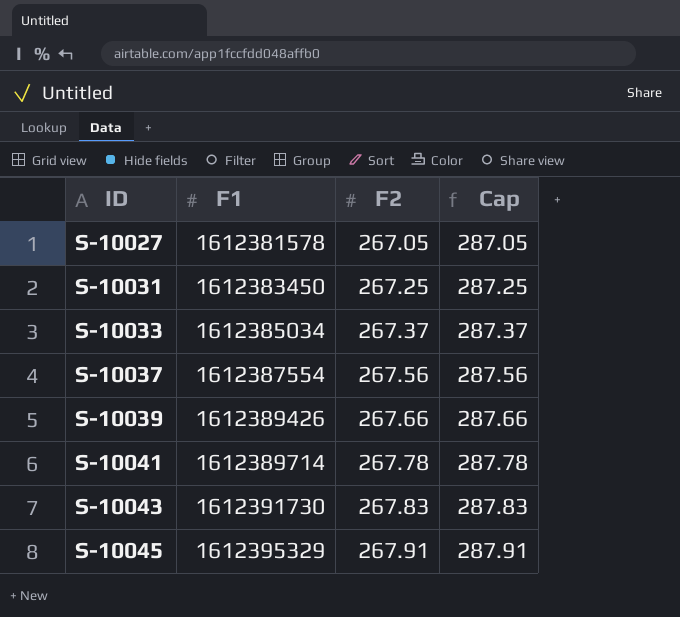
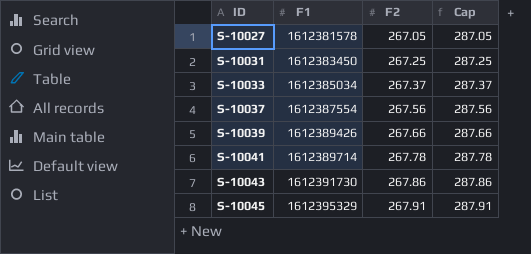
S-10043 | F2: 267.83 -> 267.86
S-10043 | Cap: 287.83 -> 287.86

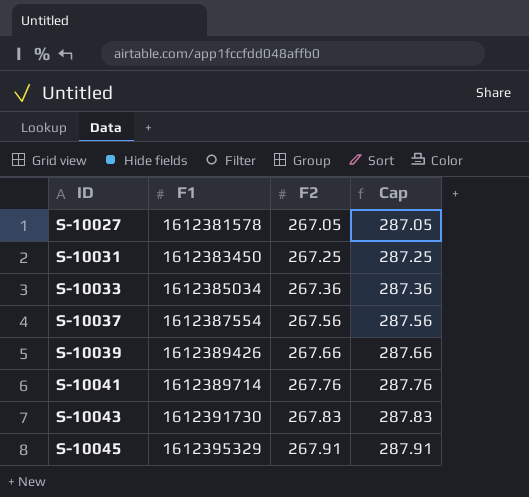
S-10033 | F2: 267.37 -> 267.36
S-10033 | Cap: 287.37 -> 287.36
S-10041 | F2: 267.78 -> 267.76
S-10041 | Cap: 287.78 -> 287.76
S-10043 | F2: 267.86 -> 267.83
S-10043 | Cap: 287.86 -> 287.83

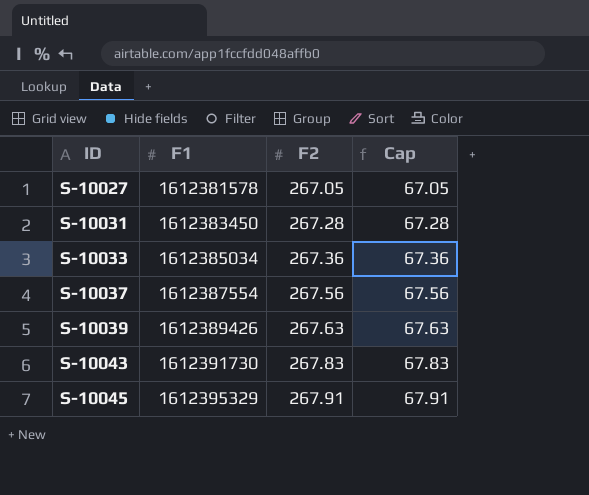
column Cap | formula: [F2] + 20 -> [F2] - 200
row S-10041: 1612389714 | 267.76 | 287.76 -> none
S-10031 | F2: 267.25 -> 267.28
S-10039 | F2: 267.66 -> 267.63

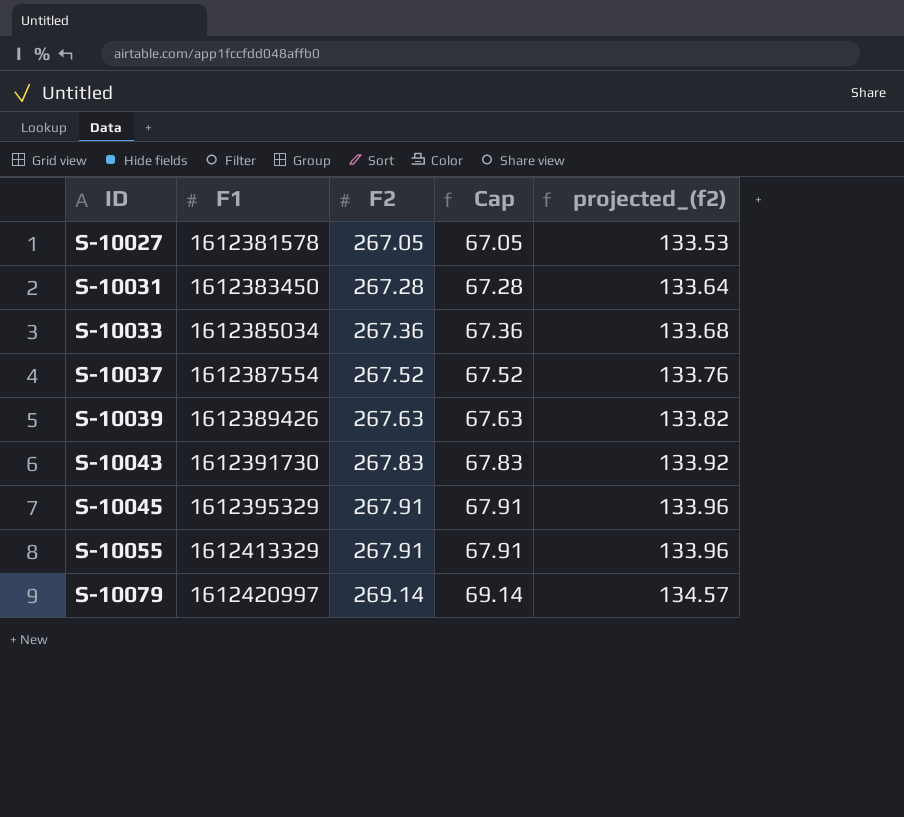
column projected_(f2) | formula: none -> [F2] * 0.5
S-10037 | F2: 267.56 -> 267.52
S-10037 | Cap: 67.56 -> 67.52
row S-10055: none -> 1612413329 | 267.91 | 67.91 | 133.96
row S-10079: none -> 1612420997 | 269.14 | 69.14 | 134.57

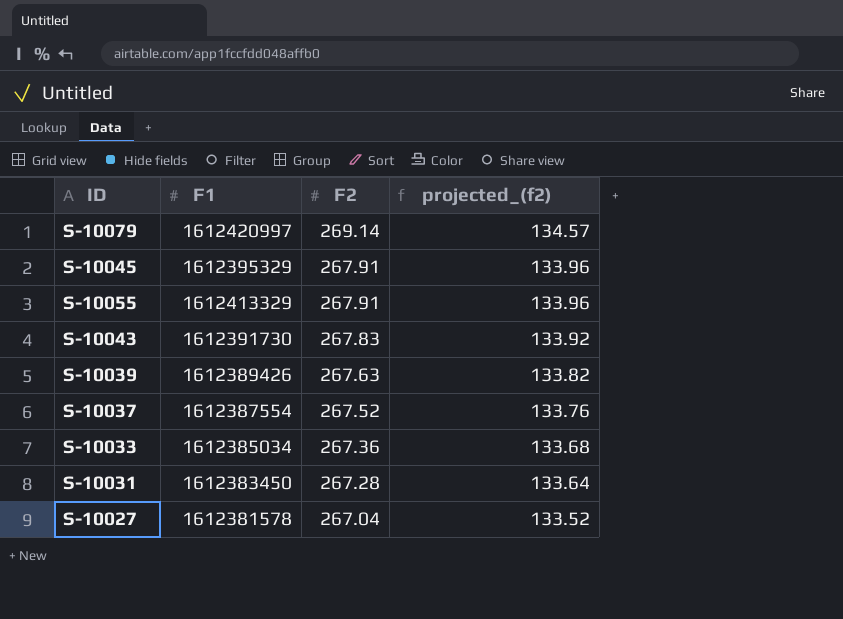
row order: ID ascending -> F2 descending
column Cap | formula: [F2] - 200 -> none
S-10027 | F2: 267.05 -> 267.04
S-10027 | projected_(f2): 133.53 -> 133.52

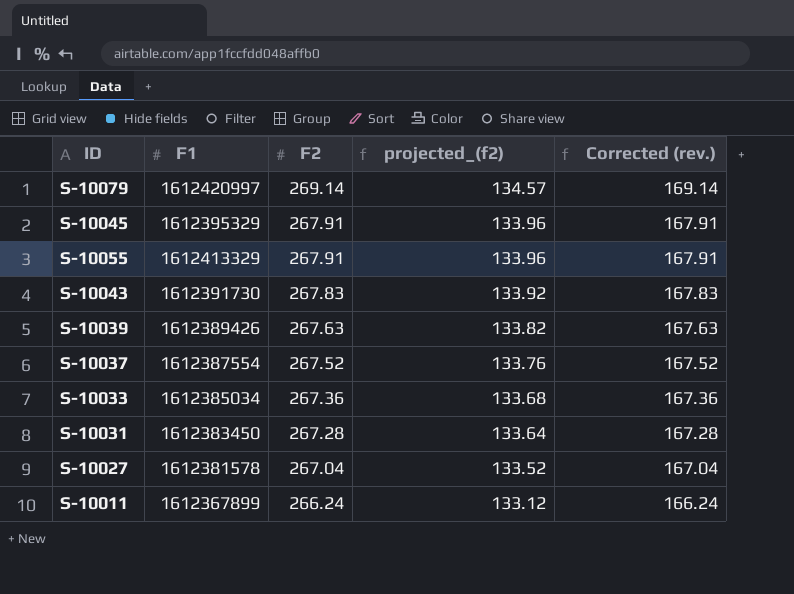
column Corrected (rev.) | formula: none -> [F2] - 100
row S-10011: none -> 1612367899 | 266.24 | 133.12 | 166.24

